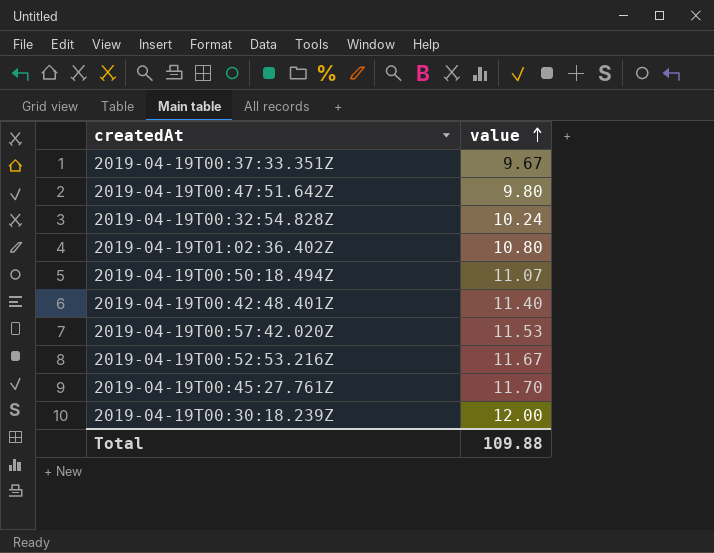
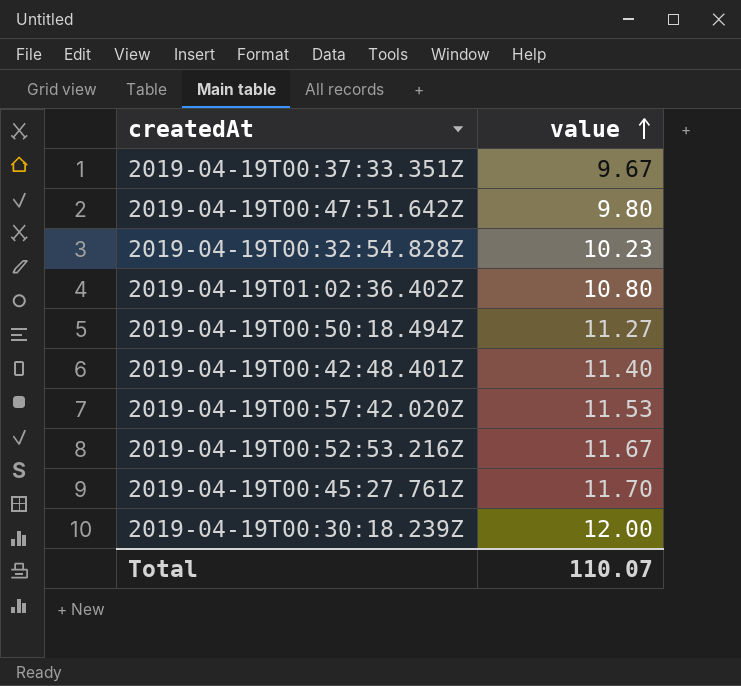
2019-04-19T00:32:54.828Z | value: 10.24 -> 10.23
2019-04-19T00:50:18.494Z | value: 11.07 -> 11.27
Total | value: 109.88 -> 110.07

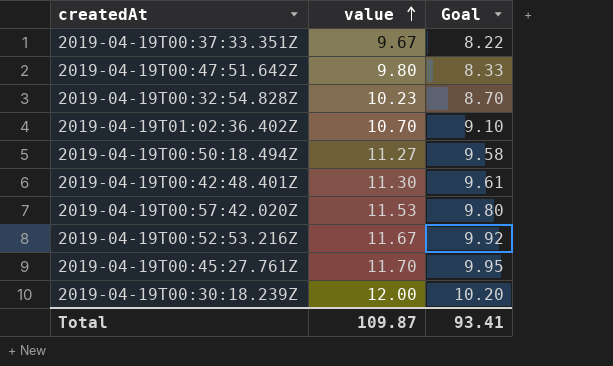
column Goal | formula: none -> [value] * 0.85
2019-04-19T01:02:36.402Z | value: 10.80 -> 10.70
2019-04-19T00:42:48.401Z | value: 11.40 -> 11.30
Total | value: 110.07 -> 109.87

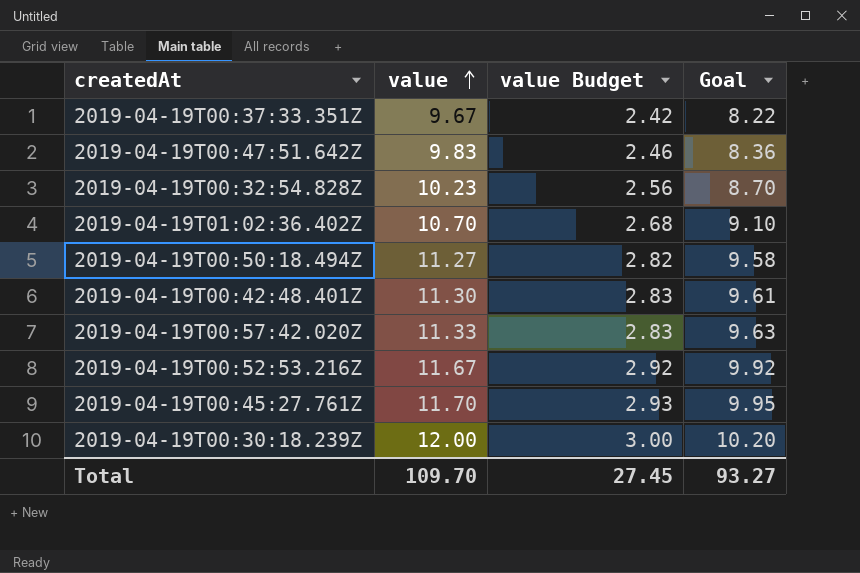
column value Budget | formula: none -> [value] * 0.25
2019-04-19T00:47:51.642Z | value: 9.80 -> 9.83
2019-04-19T00:47:51.642Z | Goal: 8.33 -> 8.36
2019-04-19T00:57:42.020Z | value: 11.53 -> 11.33
2019-04-19T00:57:42.020Z | Goal: 9.80 -> 9.63
Total | value: 109.87 -> 109.70
Total | Goal: 93.41 -> 93.27

